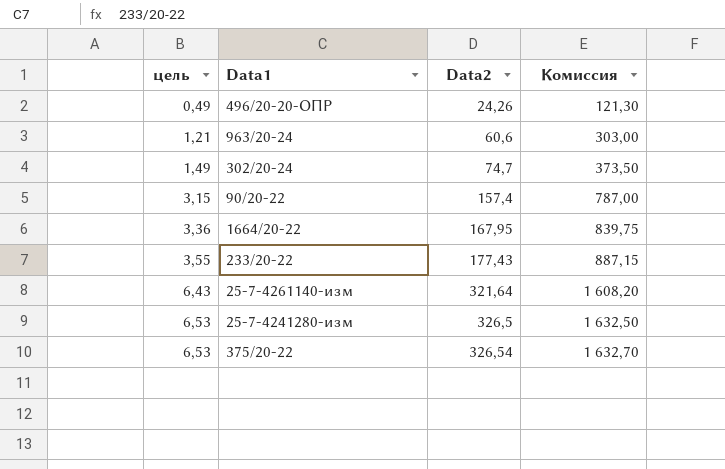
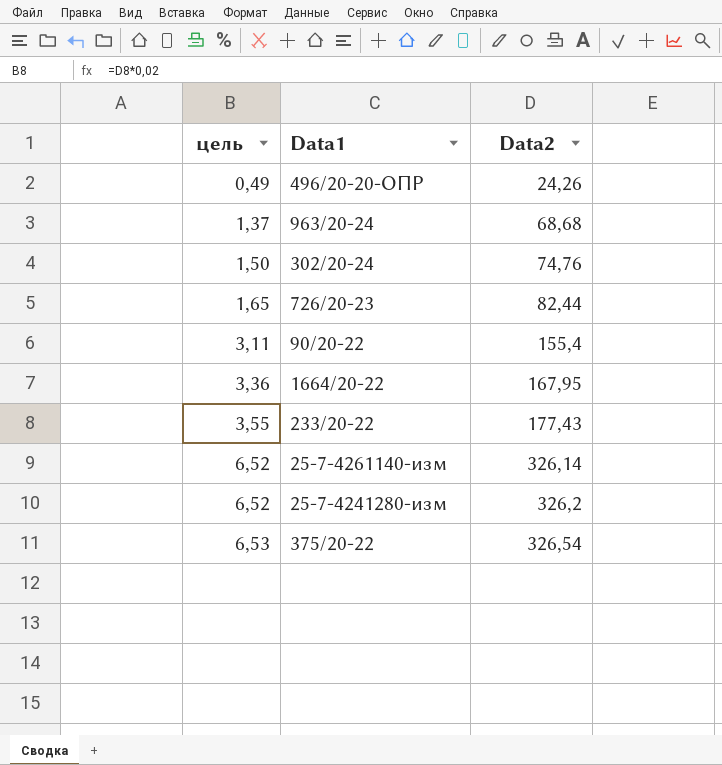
column Комиссия | formula: [Data2] * 5 -> none
963/20-24 | цель: 1,21 -> 1,37
963/20-24 | Data2: 60,6 -> 68,68
302/20-24 | цель: 1,49 -> 1,50
302/20-24 | Data2: 74,7 -> 74,76
row 726/20-23: none -> 1,65 | 82,44
90/20-22 | цель: 3,15 -> 3,11
90/20-22 | Data2: 157,4 -> 155,4
25-7-4261140-изм | цель: 6,43 -> 6,52
25-7-4261140-изм | Data2: 321,64 -> 326,14
25-7-4241280-изм | цель: 6,53 -> 6,52
25-7-4241280-изм | Data2: 326,5 -> 326,2

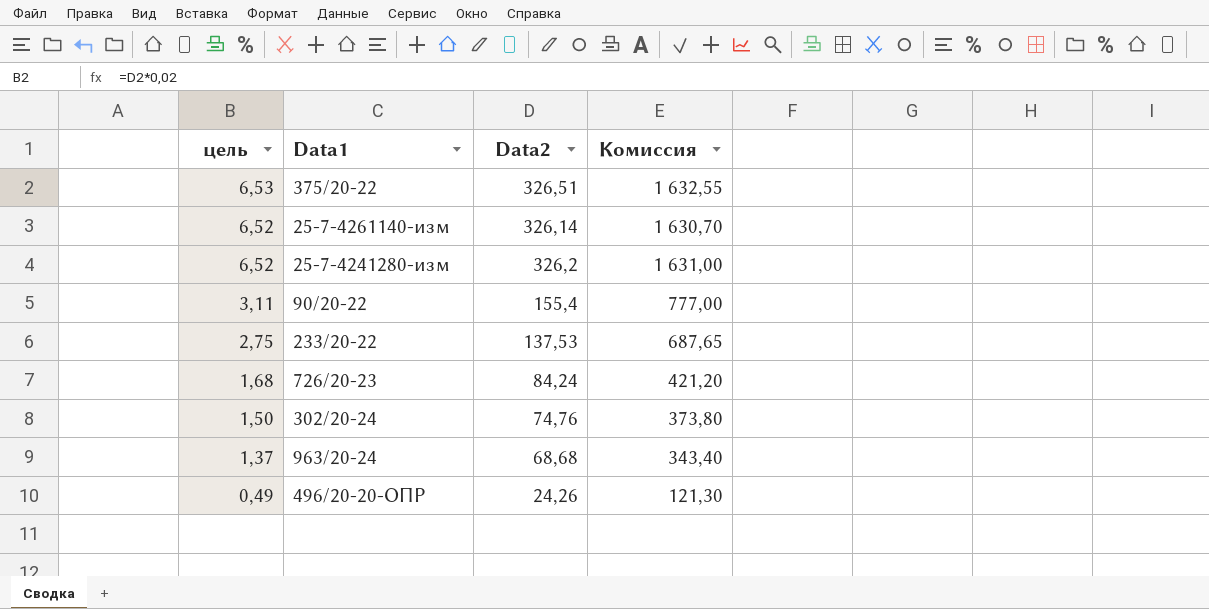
row order: цель ascending -> цель descending
column Комиссия | formula: none -> [Data2] * 5
row 1664/20-22: 3,36 | 167,95 -> none
375/20-22 | Data2: 326,54 -> 326,51
233/20-22 | цель: 3,55 -> 2,75
233/20-22 | Data2: 177,43 -> 137,53
726/20-23 | цель: 1,65 -> 1,68
726/20-23 | Data2: 82,44 -> 84,24

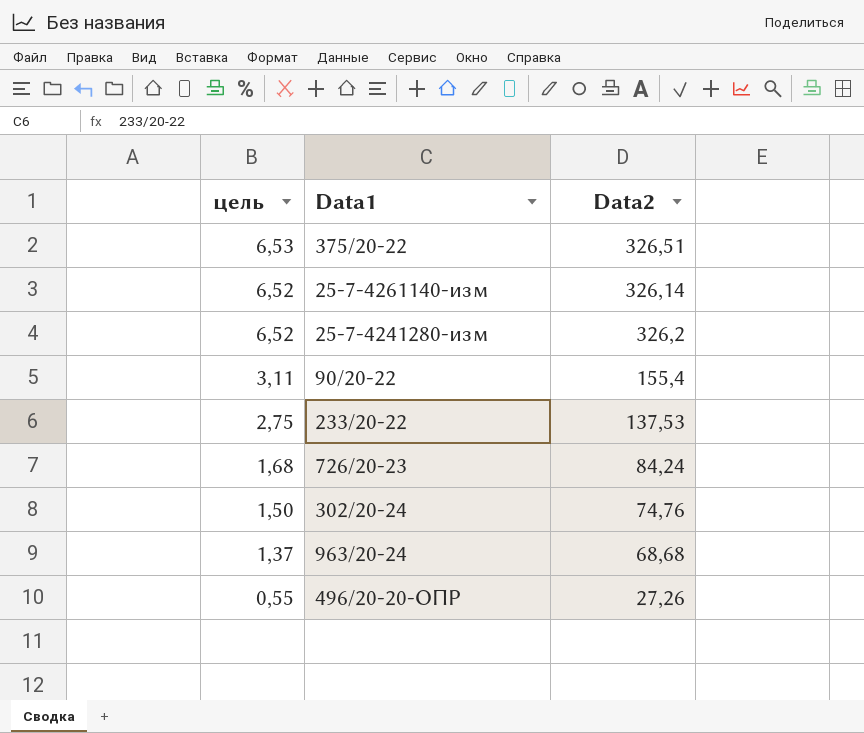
column Комиссия | formula: [Data2] * 5 -> none
496/20-20-ОПР | цель: 0,49 -> 0,55
496/20-20-ОПР | Data2: 24,26 -> 27,26

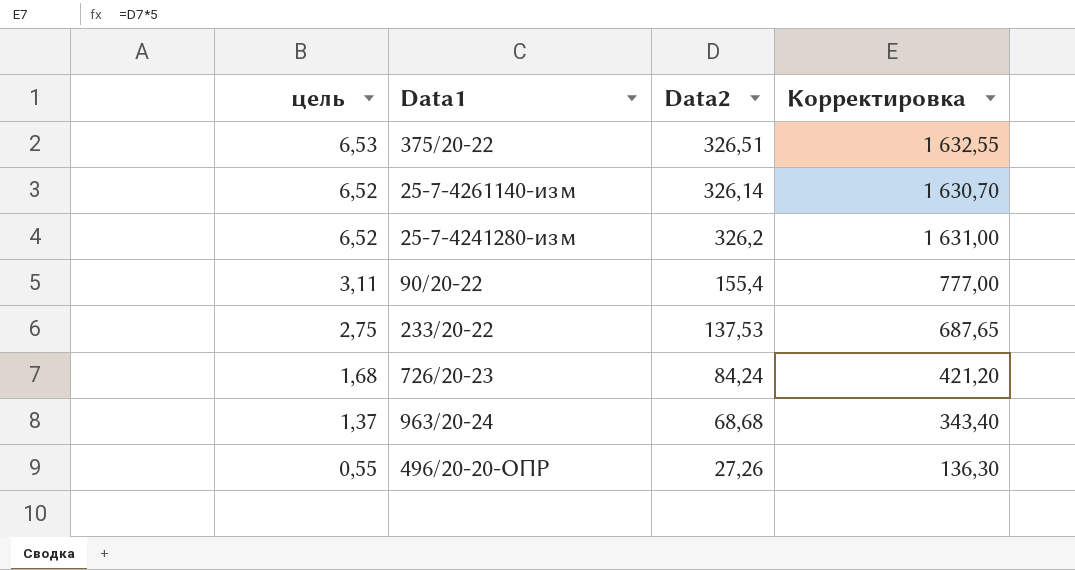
column Корректировка | formula: none -> [Data2] * 5
row 302/20-24: 1,50 | 74,76 -> none

